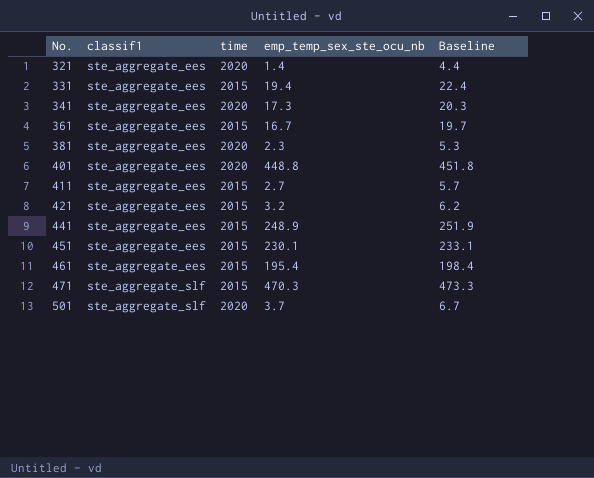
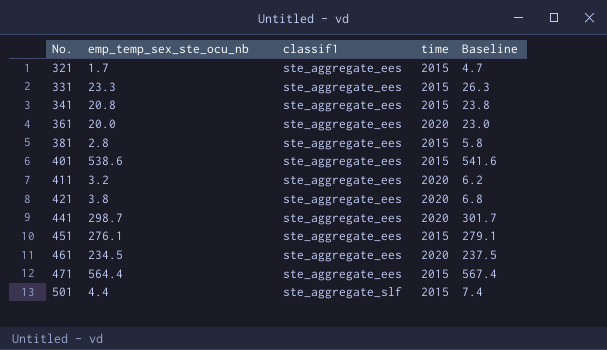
column emp_temp_sex_ste_ocu_nb | position: 4 -> 2
321 | emp_temp_sex_ste_ocu_nb: 1.4 -> 1.7
321 | time: 2020 -> 2015
321 | Baseline: 4.4 -> 4.7
331 | emp_temp_sex_ste_ocu_nb: 19.4 -> 23.3
331 | Baseline: 22.4 -> 26.3
341 | emp_temp_sex_ste_ocu_nb: 17.3 -> 20.8
341 | time: 2020 -> 2015
341 | Baseline: 20.3 -> 23.8
361 | emp_temp_sex_ste_ocu_nb: 16.7 -> 20.0
361 | time: 2015 -> 2020
361 | Baseline: 19.7 -> 23.0
381 | emp_temp_sex_ste_ocu_nb: 2.3 -> 2.8
381 | time: 2020 -> 2015
381 | Baseline: 5.3 -> 5.8
401 | emp_temp_sex_ste_ocu_nb: 448.8 -> 538.6
401 | time: 2020 -> 2015
401 | Baseline: 451.8 -> 541.6
411 | emp_temp_sex_ste_ocu_nb: 2.7 -> 3.2
411 | time: 2015 -> 2020
411 | Baseline: 5.7 -> 6.2
421 | emp_temp_sex_ste_ocu_nb: 3.2 -> 3.8
421 | time: 2015 -> 2020
421 | Baseline: 6.2 -> 6.8
441 | emp_temp_sex_ste_ocu_nb: 248.9 -> 298.7
441 | time: 2015 -> 2020
441 | Baseline: 251.9 -> 301.7
451 | emp_temp_sex_ste_ocu_nb: 230.1 -> 276.1
451 | Baseline: 233.1 -> 279.1
461 | emp_temp_sex_ste_ocu_nb: 195.4 -> 234.5
461 | time: 2015 -> 2020
461 | Baseline: 198.4 -> 237.5
471 | emp_temp_sex_ste_ocu_nb: 470.3 -> 564.4
471 | classif1: ste_aggregate_slf -> ste_aggregate_ees
471 | Baseline: 473.3 -> 567.4
501 | emp_temp_sex_ste_ocu_nb: 3.7 -> 4.4
501 | time: 2020 -> 2015
501 | Baseline: 6.7 -> 7.4

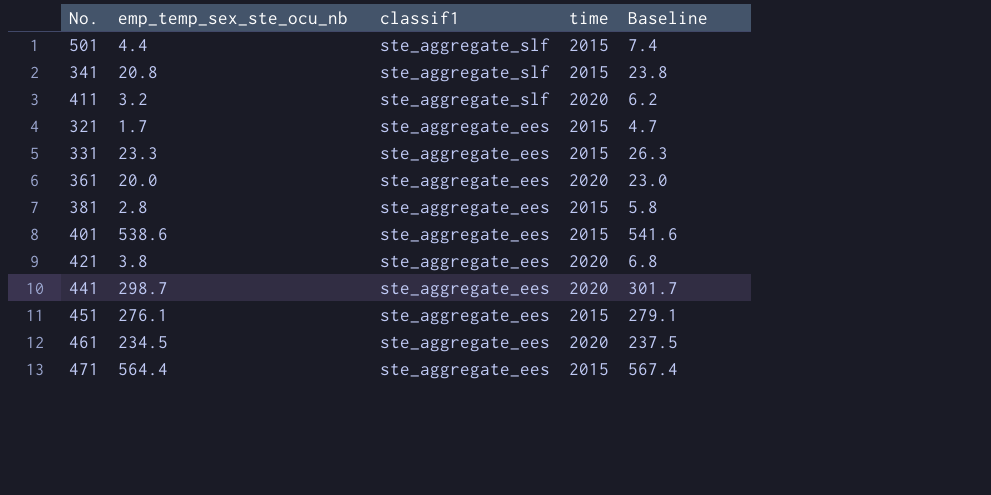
row order: No. ascending -> classif1 descending
341 | classif1: ste_aggregate_ees -> ste_aggregate_slf
411 | classif1: ste_aggregate_ees -> ste_aggregate_slf

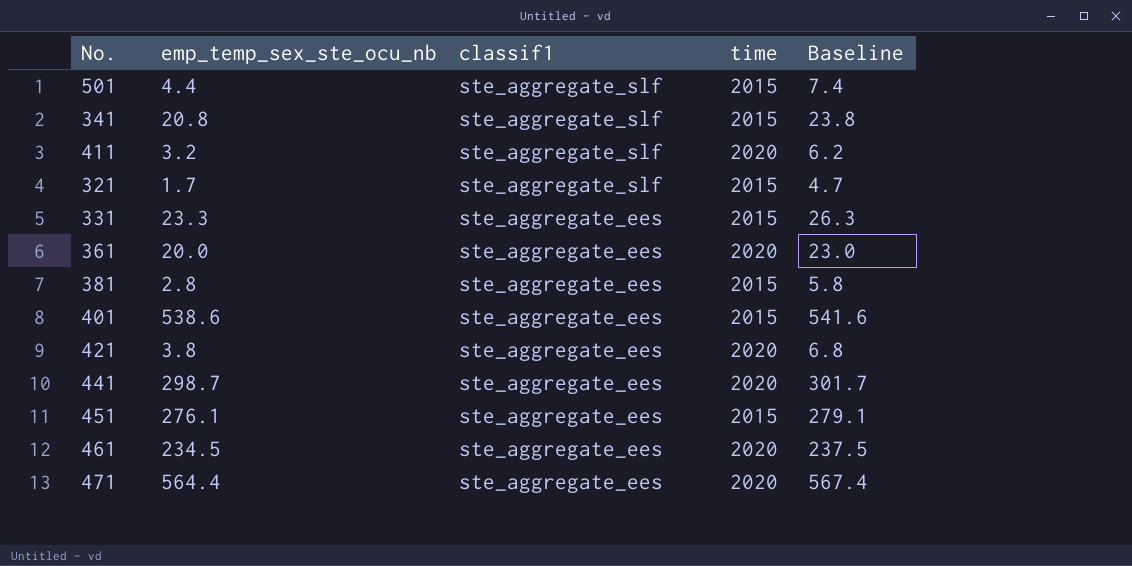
321 | classif1: ste_aggregate_ees -> ste_aggregate_slf
471 | time: 2015 -> 2020

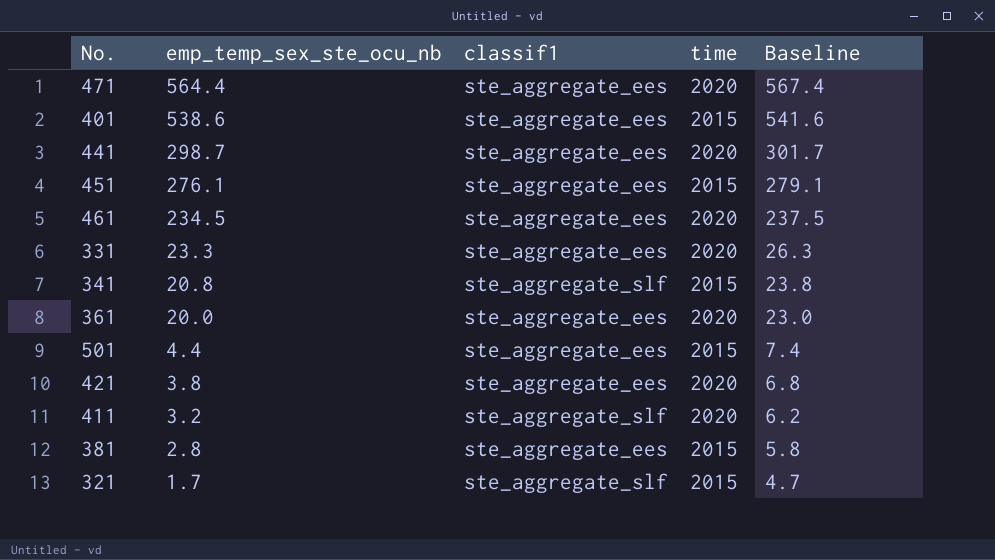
row order: classif1 descending -> emp_temp_sex_ste_ocu_nb descending
331 | time: 2015 -> 2020
501 | classif1: ste_aggregate_slf -> ste_aggregate_ees

